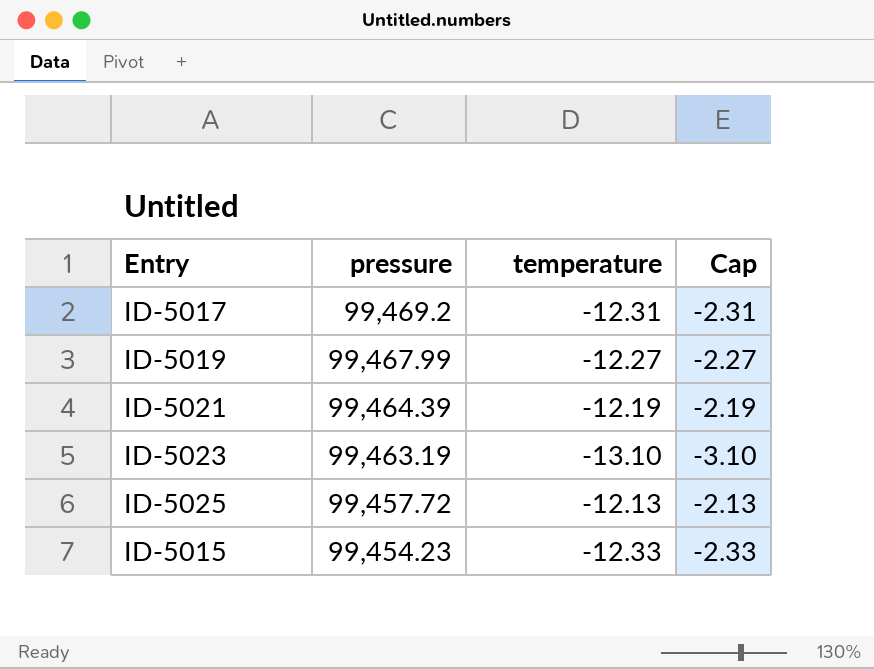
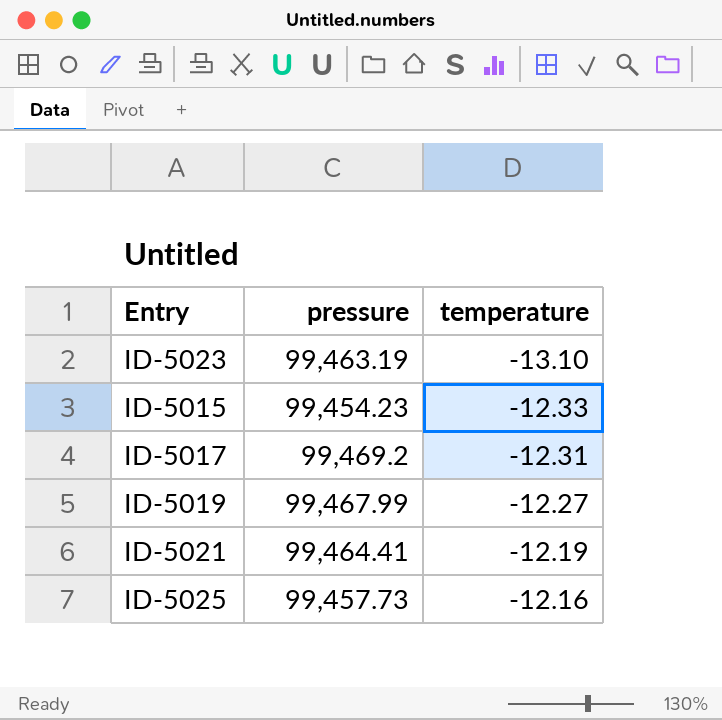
row order: pressure descending -> temperature ascending
column Cap | formula: [temperature] + 10 -> none
ID-5021 | pressure: 99,464.39 -> 99,464.41
ID-5025 | pressure: 99,457.72 -> 99,457.73
ID-5025 | temperature: -12.13 -> -12.16

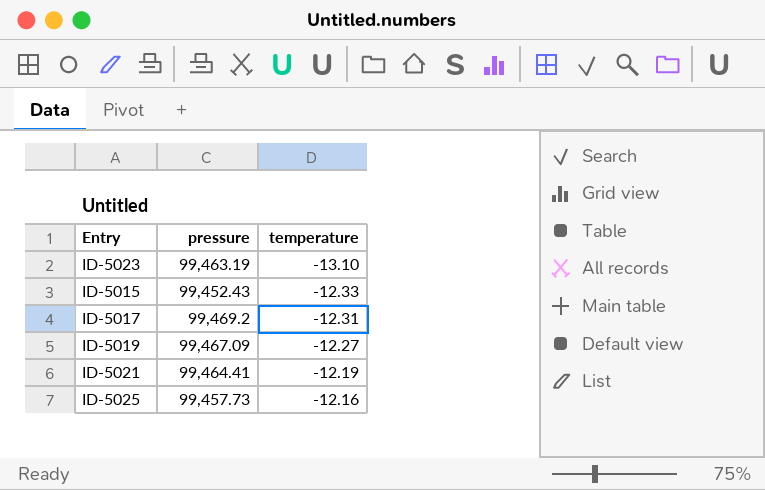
ID-5015 | pressure: 99,454.23 -> 99,452.43
ID-5019 | pressure: 99,467.99 -> 99,467.09

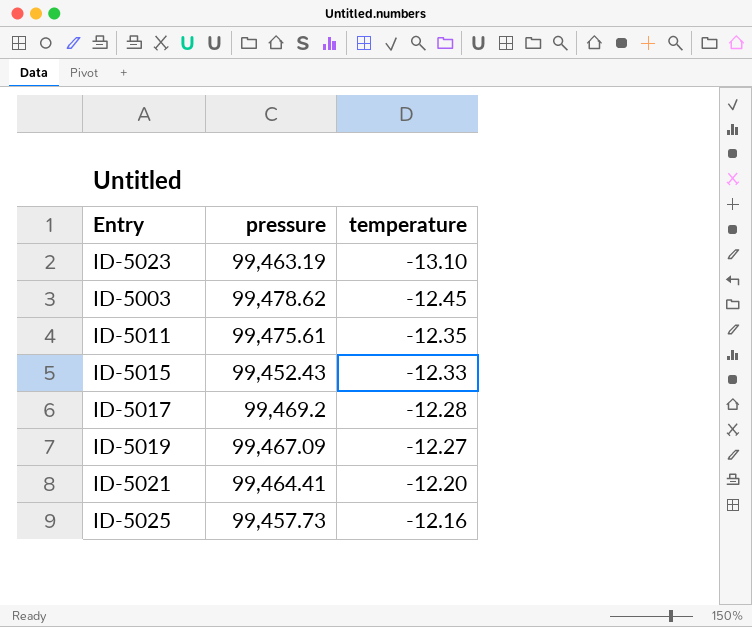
row ID-5003: none -> 99,478.62 | -12.45
row ID-5011: none -> 99,475.61 | -12.35
ID-5017 | temperature: -12.31 -> -12.28
ID-5021 | temperature: -12.19 -> -12.20

